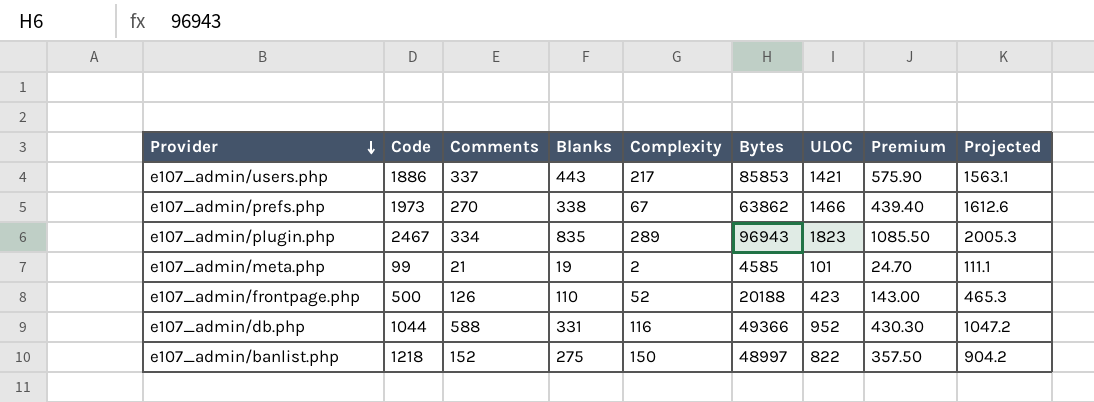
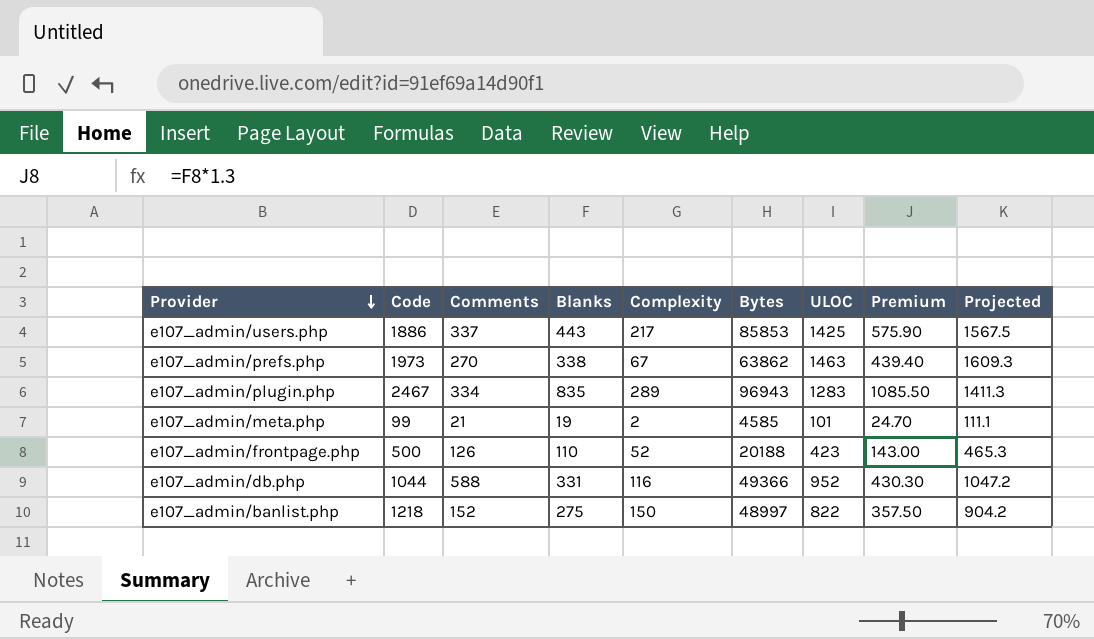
e107_admin/users.php | ULOC: 1421 -> 1425
e107_admin/users.php | Projected: 1563.1 -> 1567.5
e107_admin/prefs.php | ULOC: 1466 -> 1463
e107_admin/prefs.php | Projected: 1612.6 -> 1609.3
e107_admin/plugin.php | ULOC: 1823 -> 1283
e107_admin/plugin.php | Projected: 2005.3 -> 1411.3

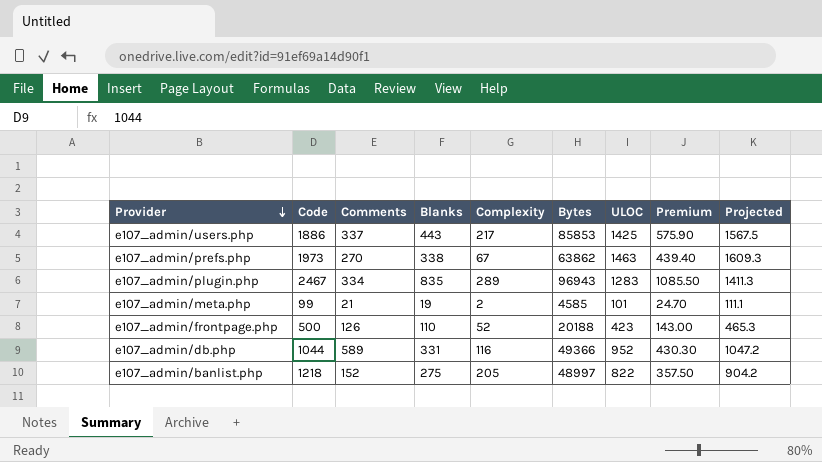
e107_admin/db.php | Comments: 588 -> 589
e107_admin/banlist.php | Complexity: 150 -> 205

